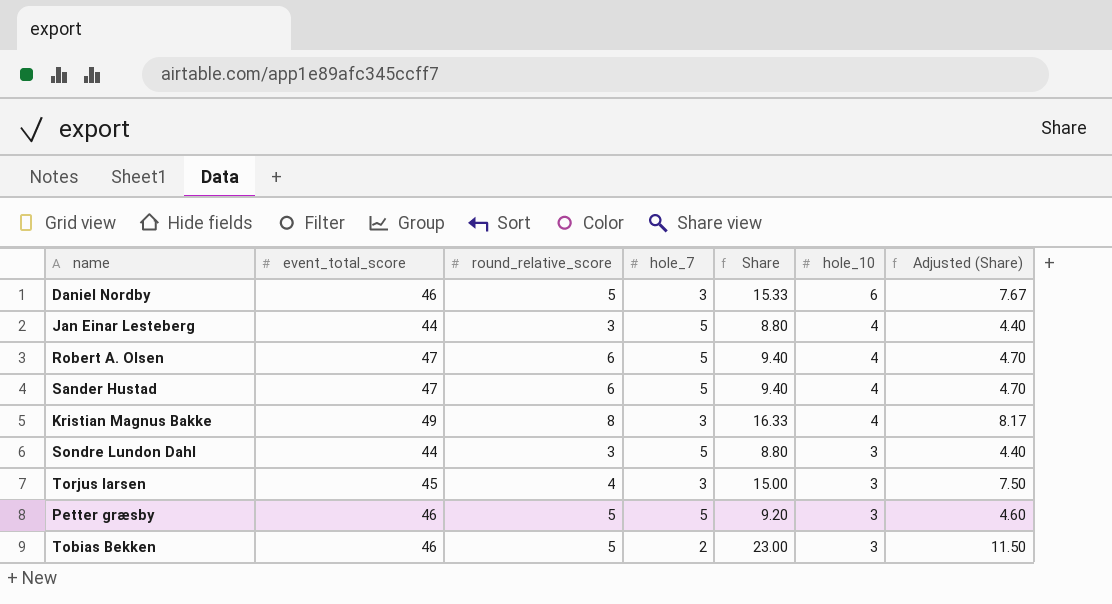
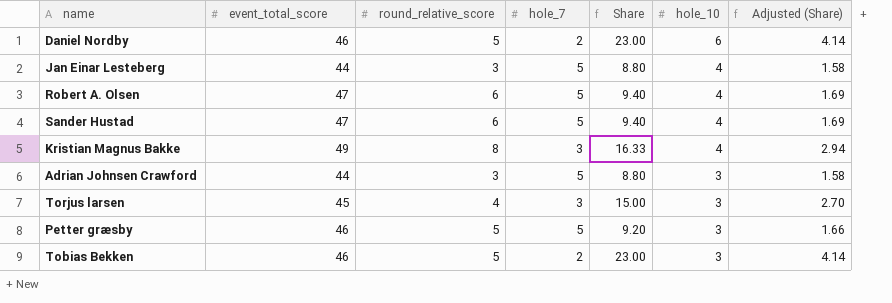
column Adjusted (Share) | formula: [Share] * 0.5 -> [Share] * 0.18
row Sondre Lundon Dahl: 44 | 3 | 5 | 8.80 | 3 | 4.40 -> none
Daniel Nordby | hole_7: 3 -> 2
Daniel Nordby | Share: 15.33 -> 23.00
row Adrian Johnsen Crawford: none -> 44 | 3 | 5 | 8.80 | 3 | 1.58

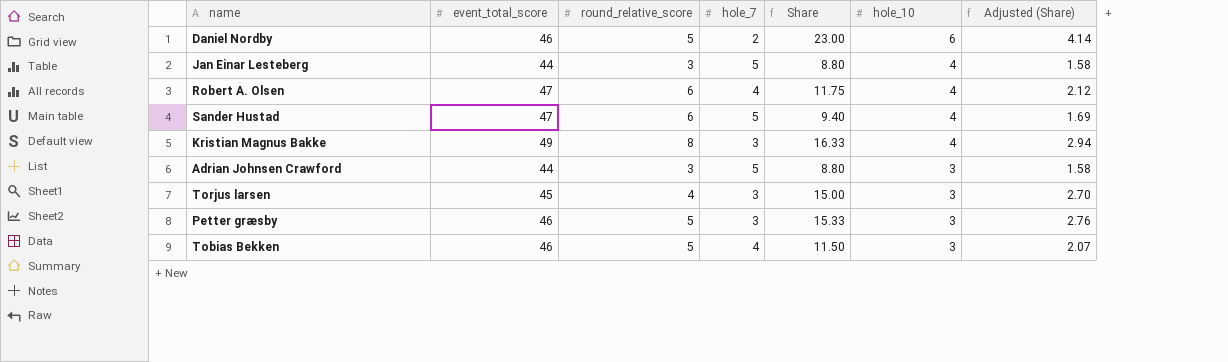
Robert A. Olsen | hole_7: 5 -> 4
Robert A. Olsen | Share: 9.40 -> 11.75
Robert A. Olsen | Adjusted (Share): 1.69 -> 2.12
Petter græsby | hole_7: 5 -> 3
Petter græsby | Share: 9.20 -> 15.33
Petter græsby | Adjusted (Share): 1.66 -> 2.76
Tobias Bekken | hole_7: 2 -> 4
Tobias Bekken | Share: 23.00 -> 11.50
Tobias Bekken | Adjusted (Share): 4.14 -> 2.07

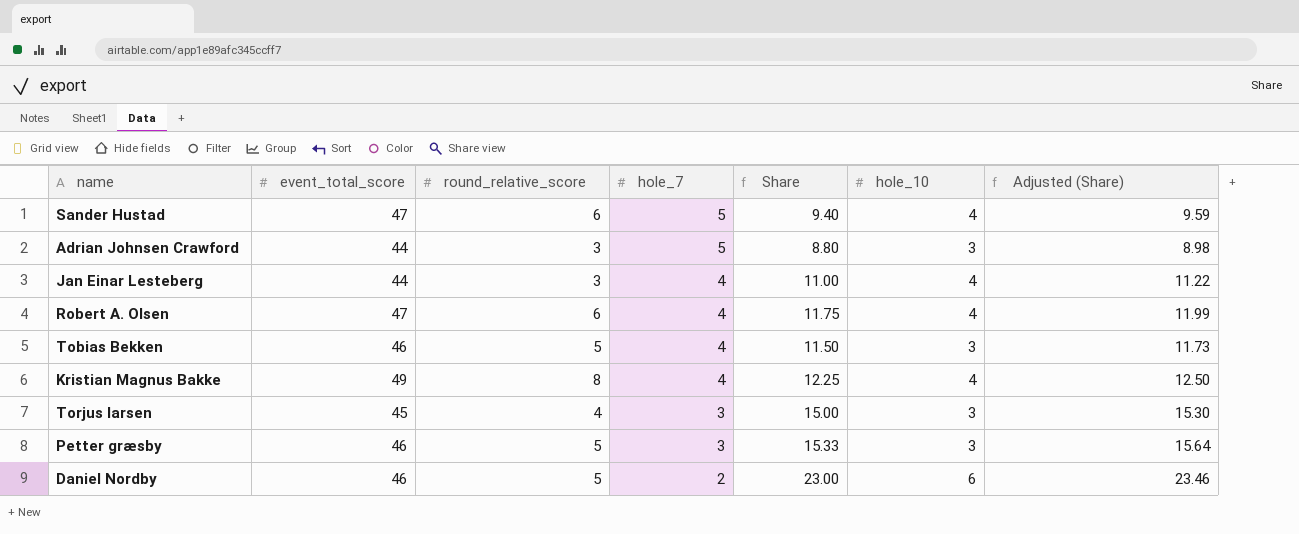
row order: hole_10 descending -> hole_7 descending
column Adjusted (Share) | formula: [Share] * 0.18 -> [Share] * 1.02
Jan Einar Lesteberg | hole_7: 5 -> 4
Jan Einar Lesteberg | Share: 8.80 -> 11.00
Kristian Magnus Bakke | hole_7: 3 -> 4
Kristian Magnus Bakke | Share: 16.33 -> 12.25

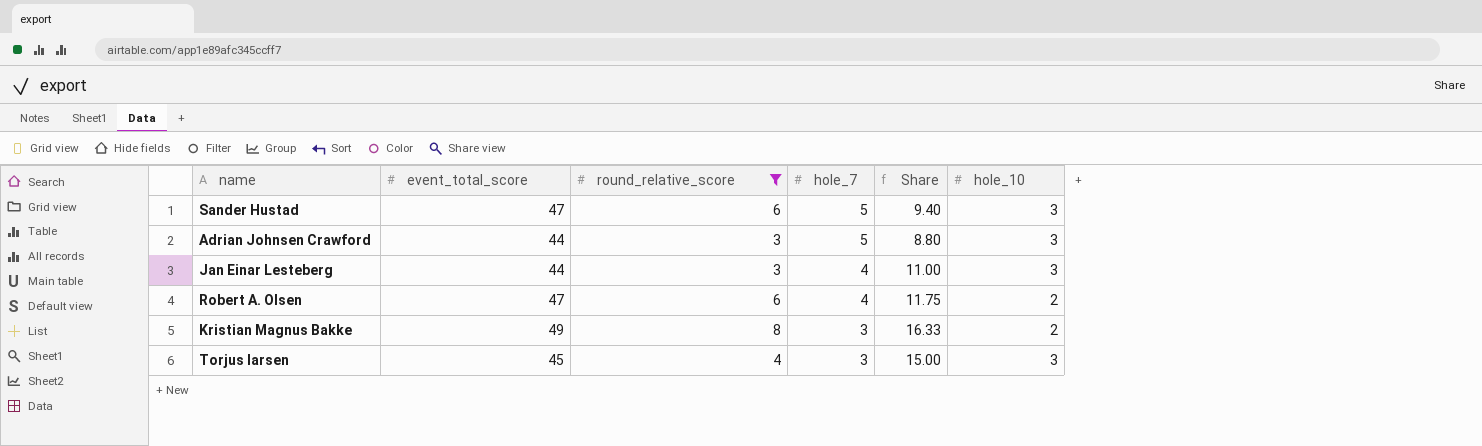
filter: none -> round_relative_score != 5
column Adjusted (Share) | formula: [Share] * 1.02 -> none
Sander Hustad | hole_10: 4 -> 3
Jan Einar Lesteberg | hole_10: 4 -> 3
Robert A. Olsen | hole_10: 4 -> 2
Kristian Magnus Bakke | hole_7: 4 -> 3
Kristian Magnus Bakke | Share: 12.25 -> 16.33
Kristian Magnus Bakke | hole_10: 4 -> 2

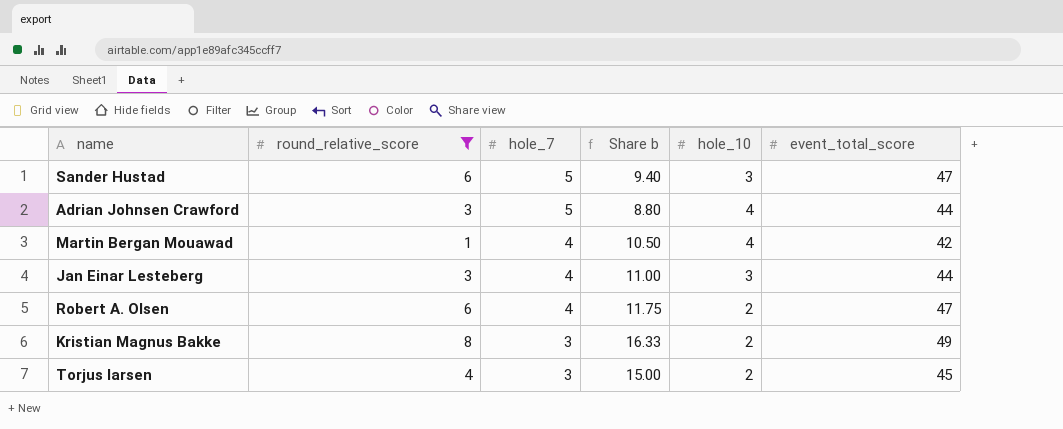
column name: Share -> Share b
column event_total_score | position: 2 -> 6
Adrian Johnsen Crawford | hole_10: 3 -> 4
row Martin Bergan Mouawad: none -> 1 | 4 | 10.50 | 4 | 42
Torjus larsen | hole_10: 3 -> 2

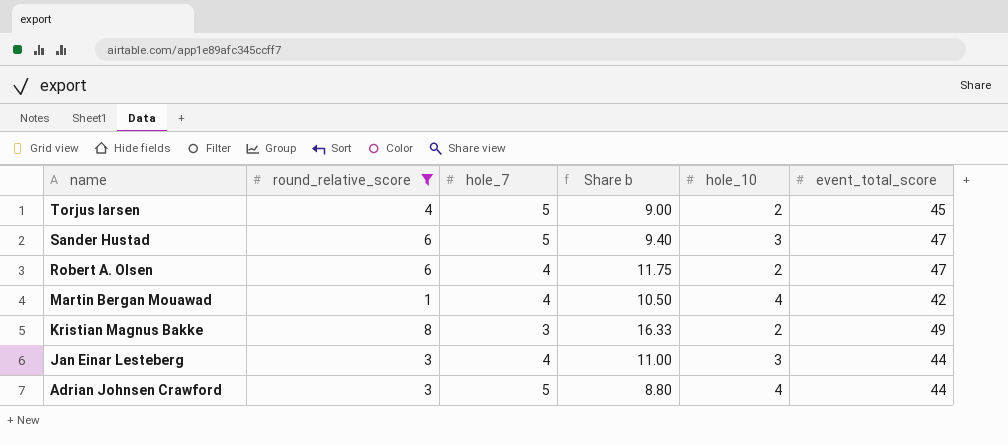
row order: hole_7 descending -> name descending
Torjus larsen | hole_7: 3 -> 5
Torjus larsen | Share b: 15.00 -> 9.00

